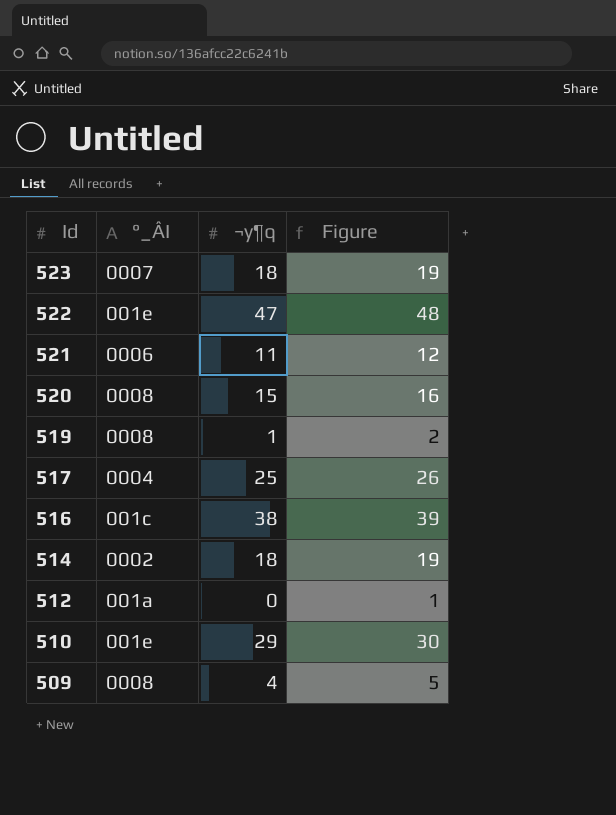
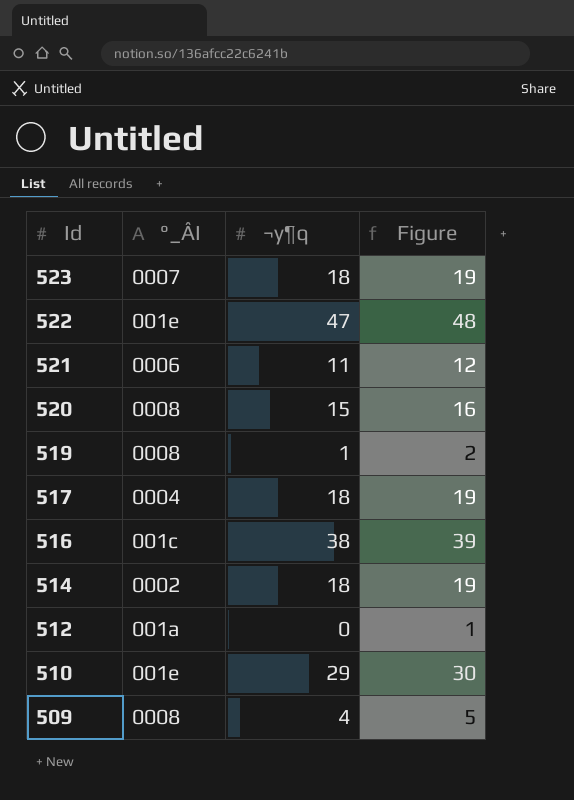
517 | ¬y¶q: 25 -> 18
517 | Figure: 26 -> 19

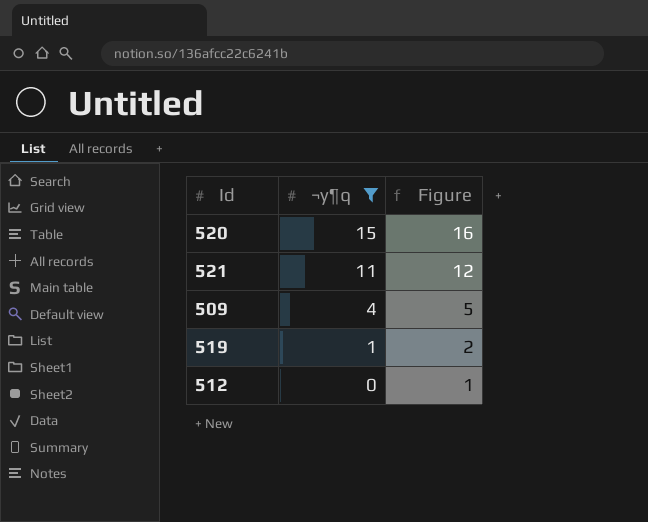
filter: none -> ¬y¶q <= 15
row order: Id descending -> ¬y¶q descending
column °_ÂI | position: 2 -> none

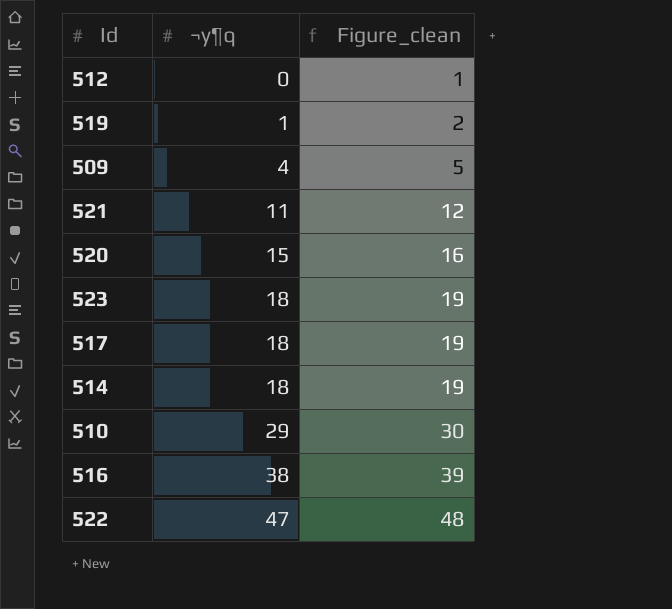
filter: ¬y¶q <= 15 -> none
row order: ¬y¶q descending -> ¬y¶q ascending
column name: Figure -> Figure_clean

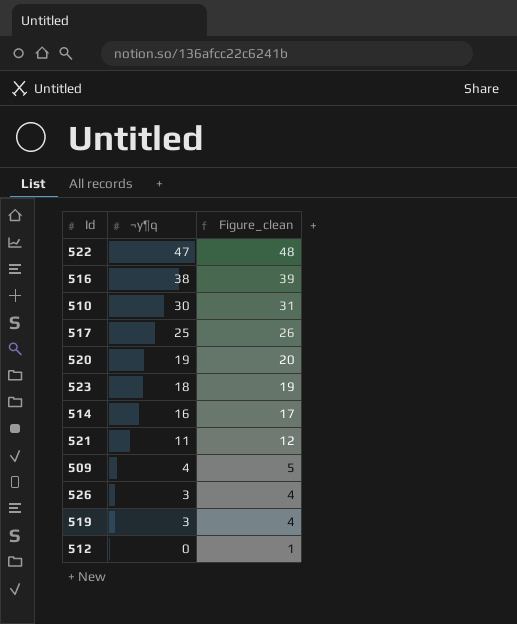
row order: ¬y¶q ascending -> ¬y¶q descending
510 | ¬y¶q: 29 -> 30
510 | Figure_clean: 30 -> 31
517 | ¬y¶q: 18 -> 25
517 | Figure_clean: 19 -> 26
520 | ¬y¶q: 15 -> 19
520 | Figure_clean: 16 -> 20
514 | ¬y¶q: 18 -> 16
514 | Figure_clean: 19 -> 17
row 526: none -> 3 | 4
519 | ¬y¶q: 1 -> 3
519 | Figure_clean: 2 -> 4

